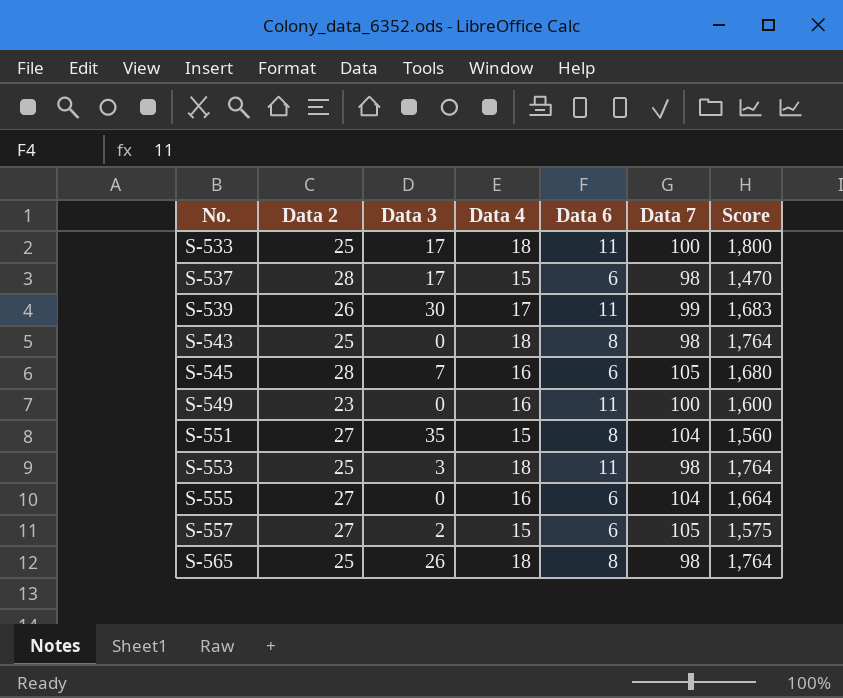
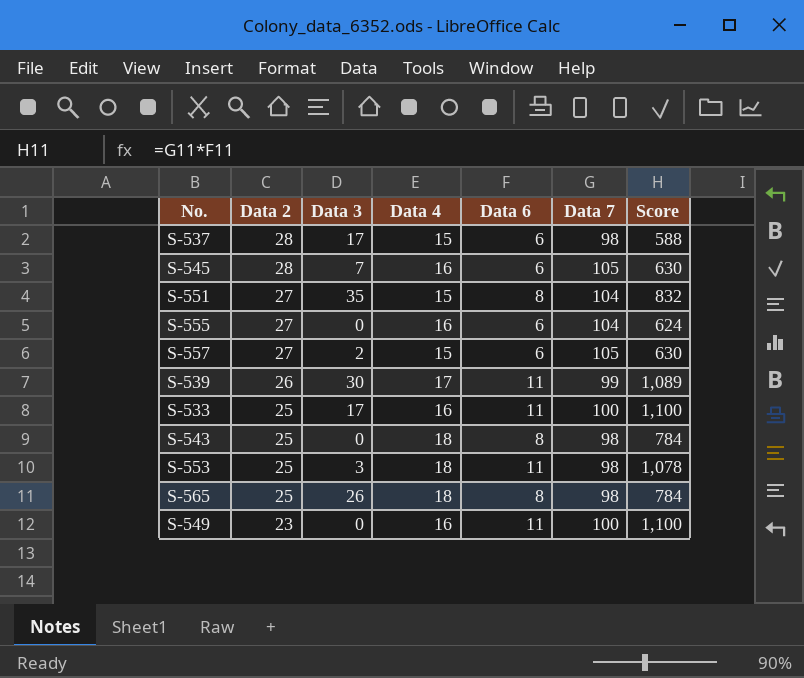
row order: No. ascending -> Data 2 descending
column Score | formula: [Data 4] * [Data 7] -> [Data 6] * [Data 7]
S-533 | Data 4: 18 -> 16

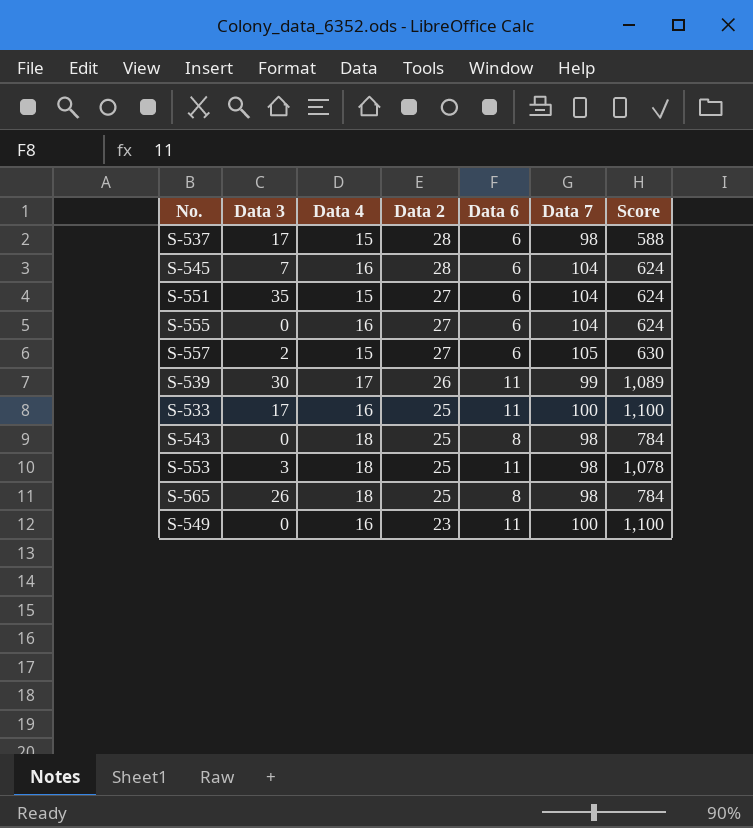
column Data 2 | position: 2 -> 4
S-545 | Data 7: 105 -> 104
S-545 | Score: 630 -> 624
S-551 | Data 6: 8 -> 6
S-551 | Score: 832 -> 624

